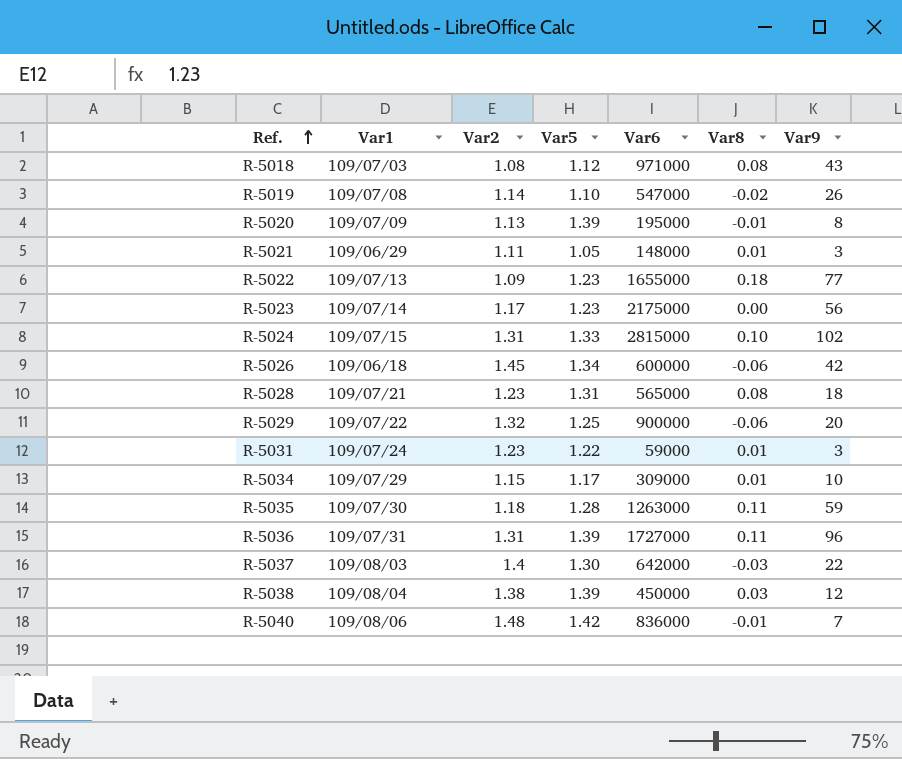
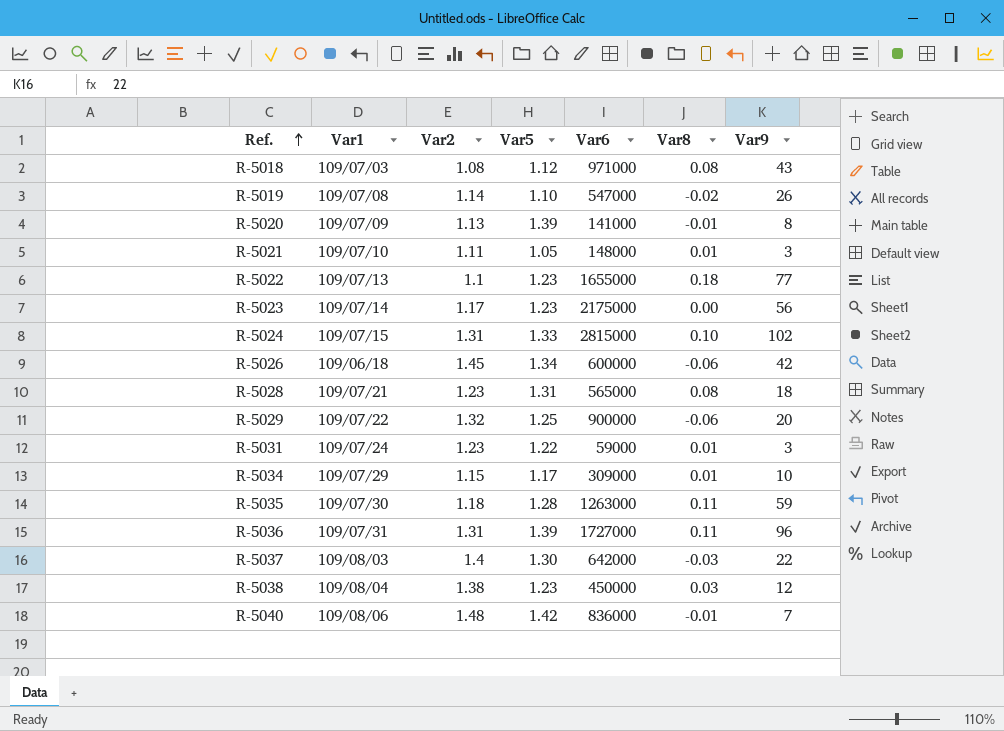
R-5020 | Var6: 195000 -> 141000
R-5021 | Var1: 109/06/29 -> 109/07/10
R-5022 | Var2: 1.09 -> 1.1
R-5038 | Var5: 1.39 -> 1.23

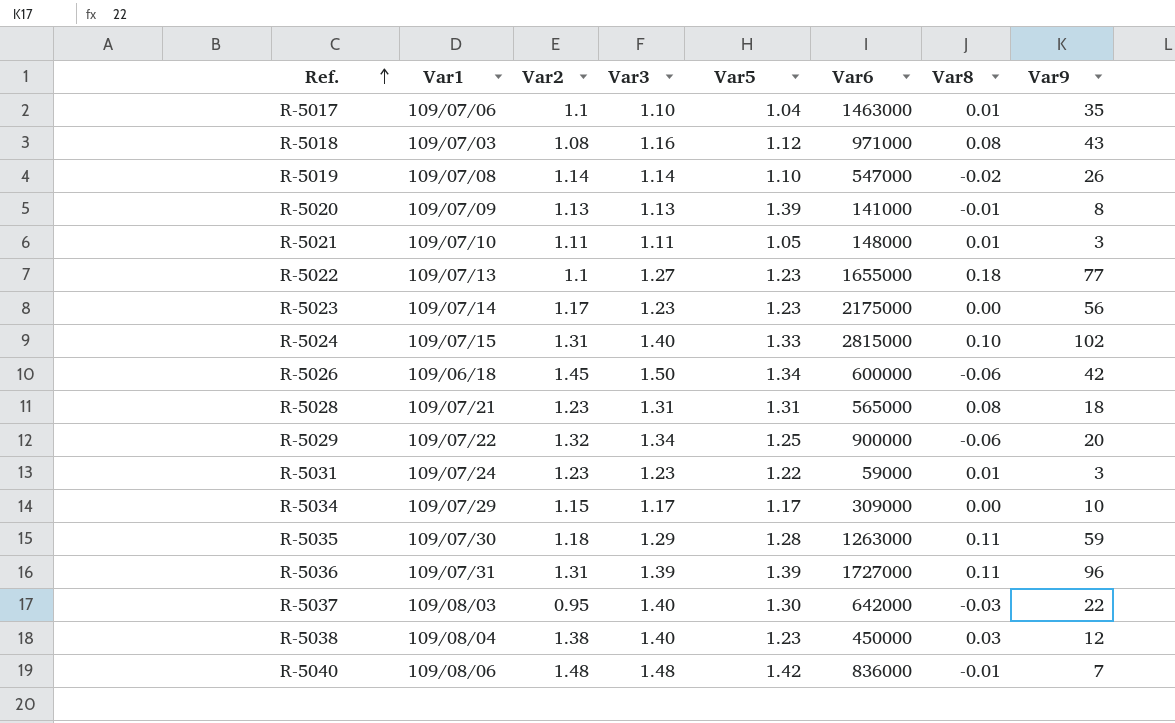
column Var3 | position: none -> 4
row R-5017: none -> 109/07/06 | 1.1 | 1.10 | 1.04 | 1463000 | 0.01 | 35
R-5034 | Var8: 0.01 -> 0.00
R-5037 | Var2: 1.4 -> 0.95

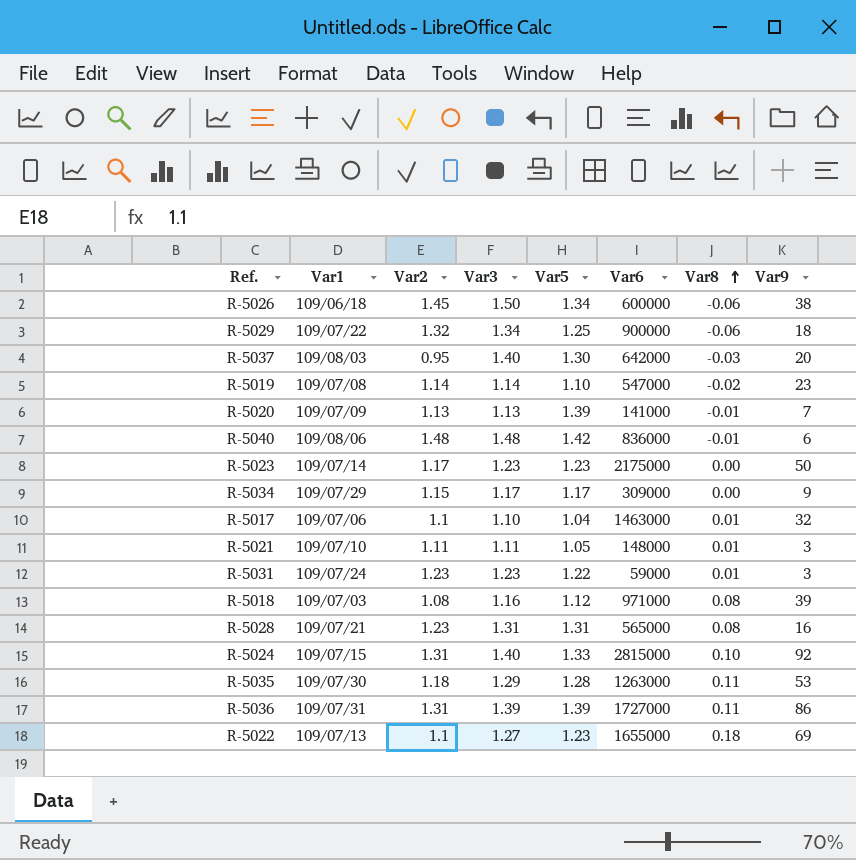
row order: Ref. ascending -> Var8 ascending
row R-5038: 109/08/04 | 1.38 | 1.40 | 1.23 | 450000 | 0.03 | 12 -> none
R-5026 | Var9: 42 -> 38
R-5029 | Var9: 20 -> 18
R-5037 | Var9: 22 -> 20
R-5019 | Var9: 26 -> 23
R-5020 | Var9: 8 -> 7
R-5040 | Var9: 7 -> 6
R-5023 | Var9: 56 -> 50
R-5034 | Var9: 10 -> 9
R-5017 | Var9: 35 -> 32
R-5018 | Var9: 43 -> 39
R-5028 | Var9: 18 -> 16
R-5024 | Var9: 102 -> 92
R-5035 | Var9: 59 -> 53
R-5036 | Var9: 96 -> 86
R-5022 | Var9: 77 -> 69

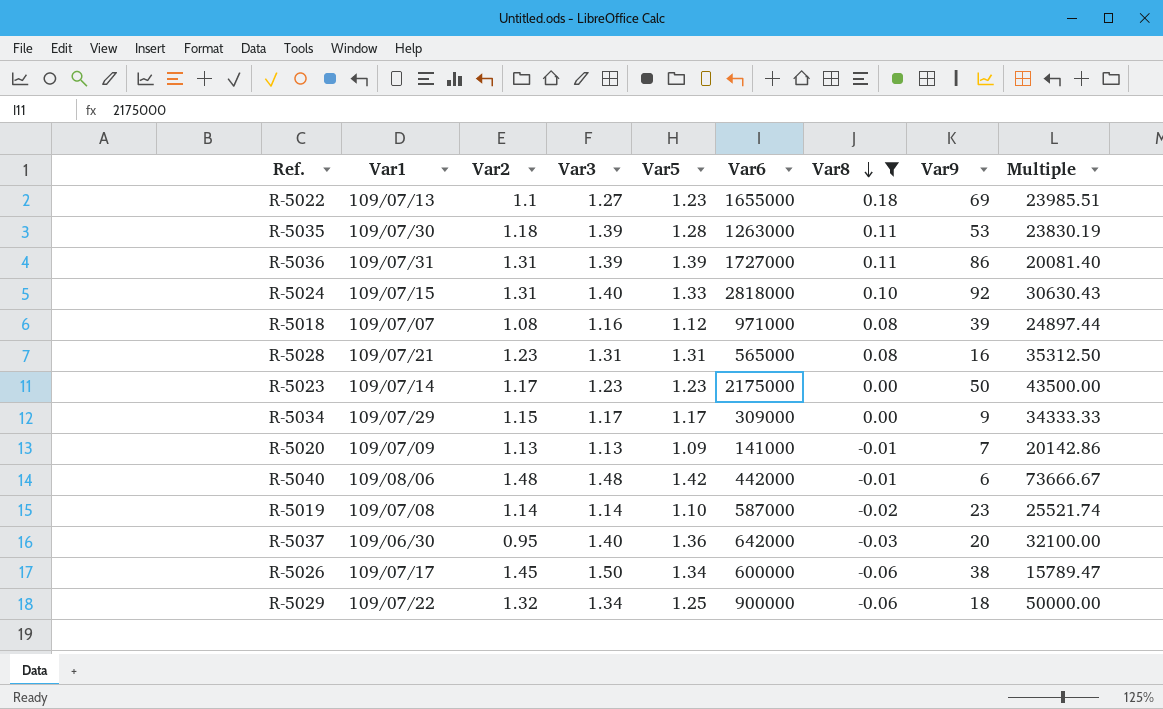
filter: none -> Var8 != 0.01
row order: Var8 ascending -> Var8 descending
column Multiple | formula: none -> [Var6] / [Var9]
R-5035 | Var3: 1.29 -> 1.39
R-5024 | Var6: 2815000 -> 2818000
R-5018 | Var1: 109/07/03 -> 109/07/07
R-5020 | Var5: 1.39 -> 1.09
R-5040 | Var6: 836000 -> 442000
R-5019 | Var6: 547000 -> 587000
R-5037 | Var1: 109/08/03 -> 109/06/30
R-5037 | Var5: 1.30 -> 1.36
R-5026 | Var1: 109/06/18 -> 109/07/17

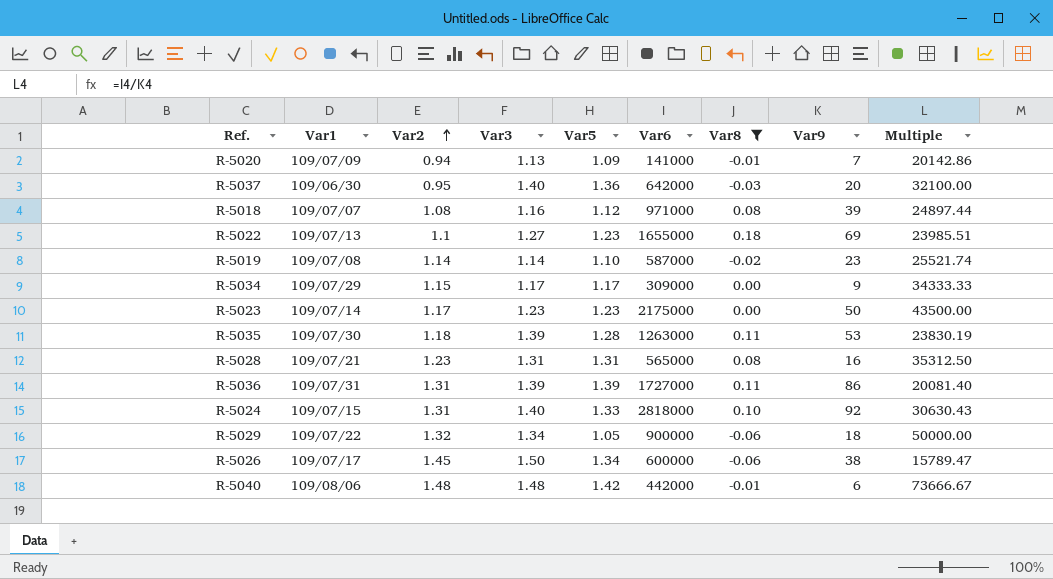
row order: Var8 descending -> Var2 ascending
R-5020 | Var2: 1.13 -> 0.94
R-5029 | Var5: 1.25 -> 1.05

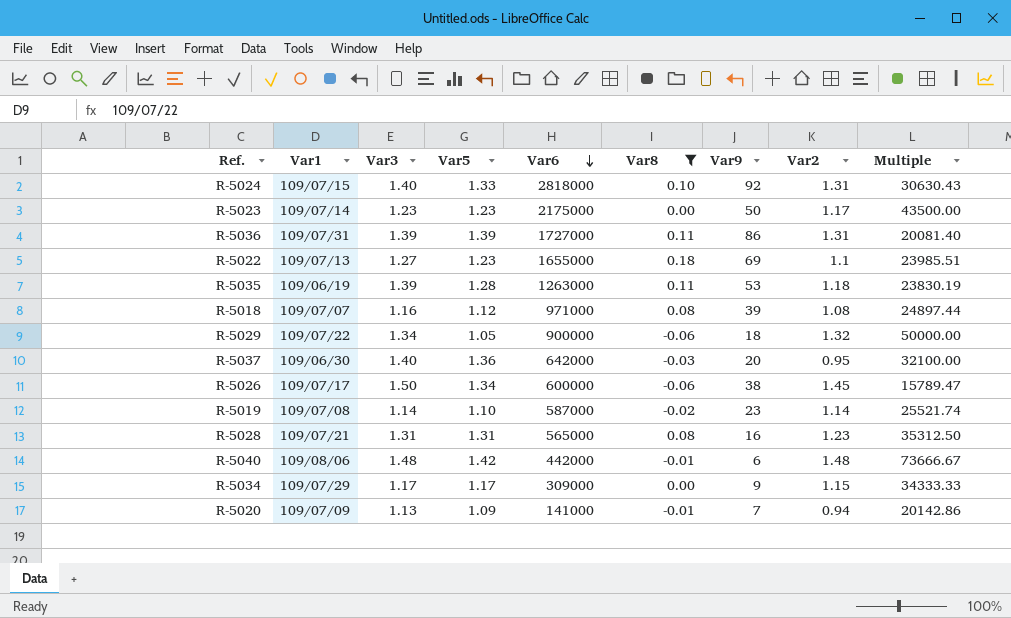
row order: Var2 ascending -> Var6 descending
column Var2 | position: 3 -> 8
R-5035 | Var1: 109/07/30 -> 109/06/19

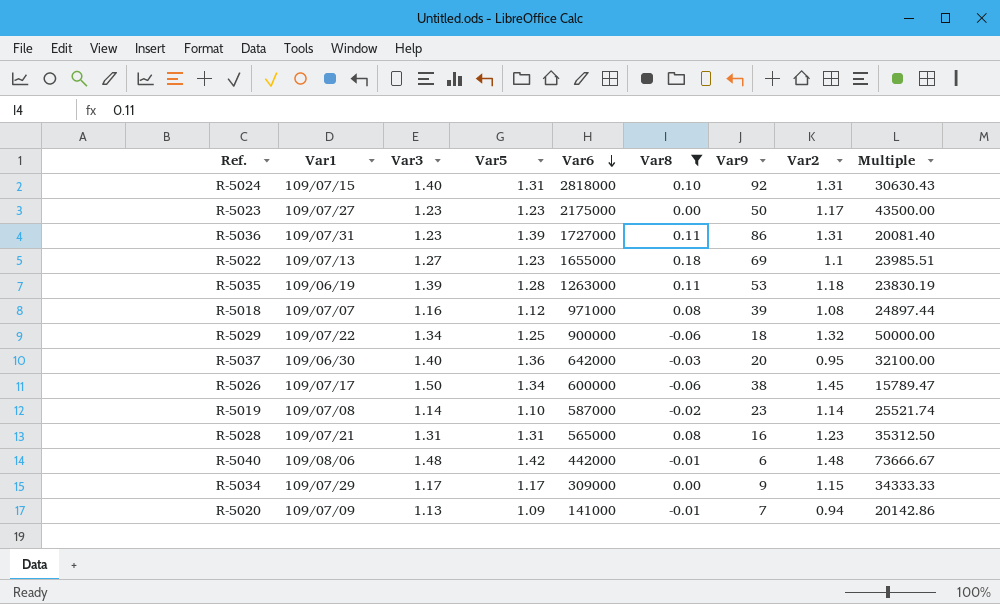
R-5024 | Var5: 1.33 -> 1.31
R-5023 | Var1: 109/07/14 -> 109/07/27
R-5036 | Var3: 1.39 -> 1.23
R-5029 | Var5: 1.05 -> 1.25

